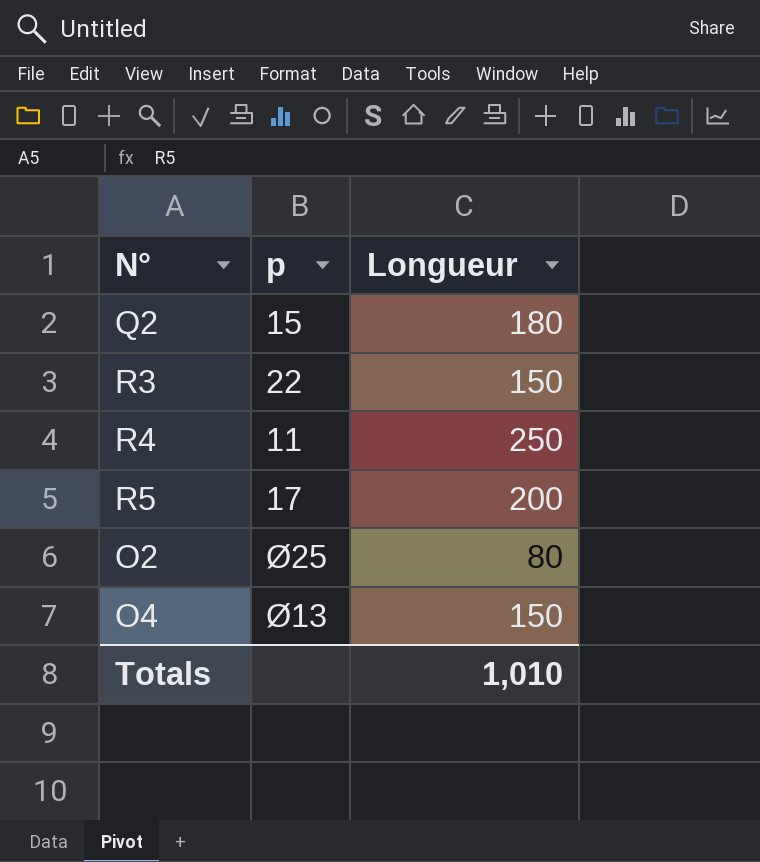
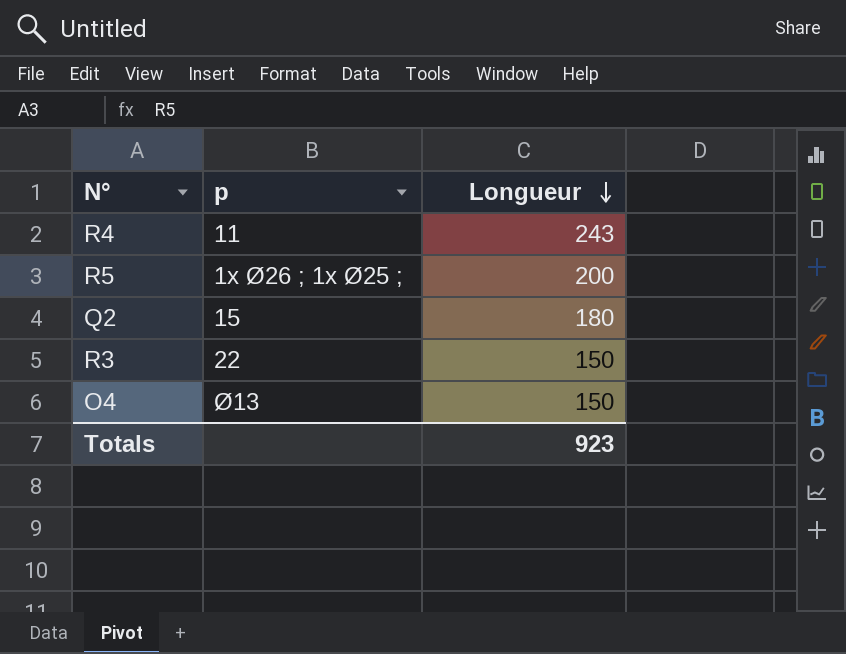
row order: none -> Longueur descending
row O2: Ø25 | 80 -> none
R4 | Longueur: 250 -> 243
R5 | p: 17 -> 1x Ø26 ; 1x Ø25 ;
Totals | Longueur: 1,010 -> 923

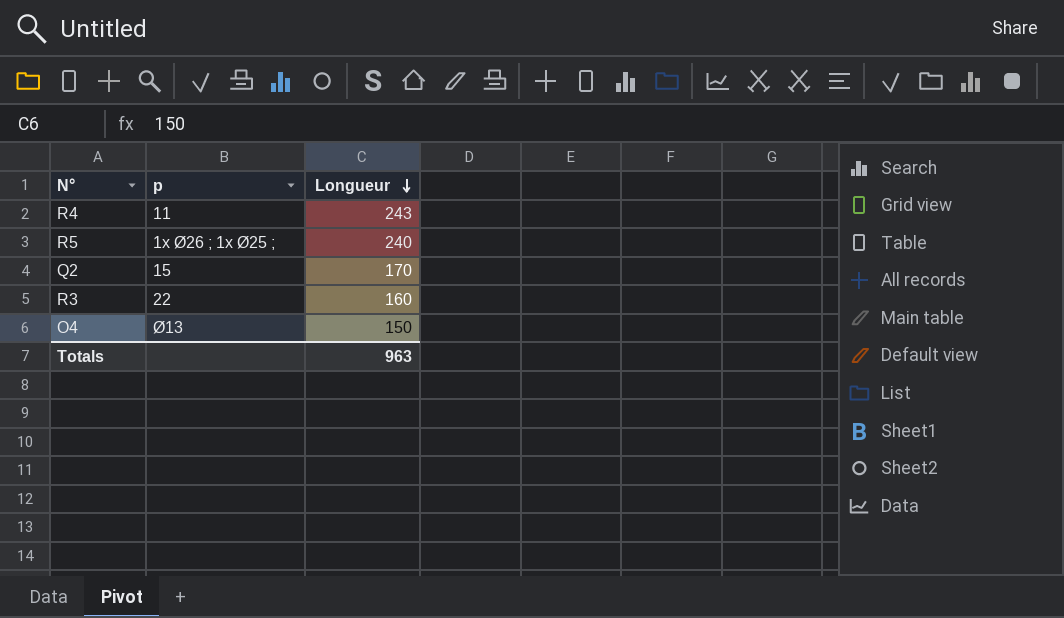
R5 | Longueur: 200 -> 240
Q2 | Longueur: 180 -> 170
R3 | Longueur: 150 -> 160
Totals | Longueur: 923 -> 963

